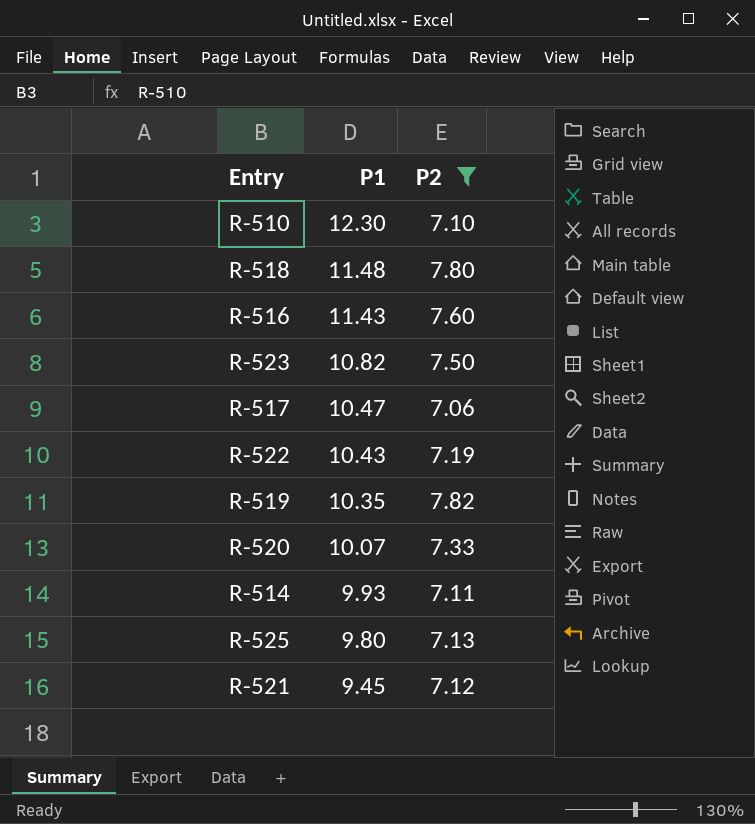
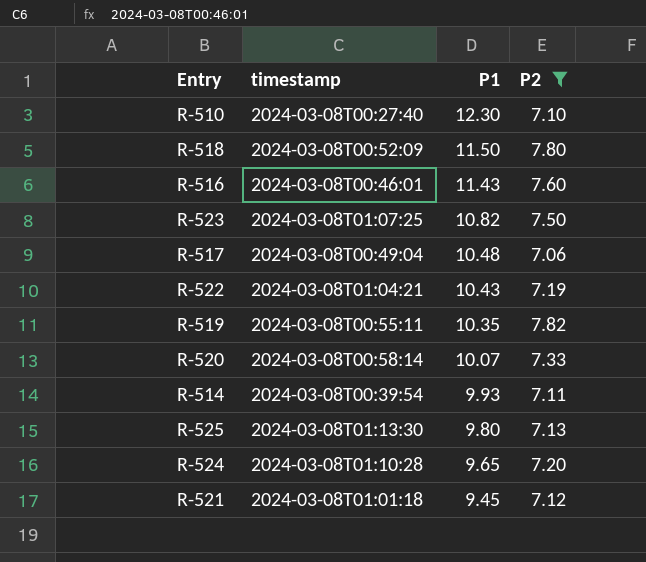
column timestamp | position: none -> 2
R-518 | P1: 11.48 -> 11.50
R-517 | P1: 10.47 -> 10.48
row R-524: none -> 2024-03-08T01:10:28 | 9.65 | 7.20

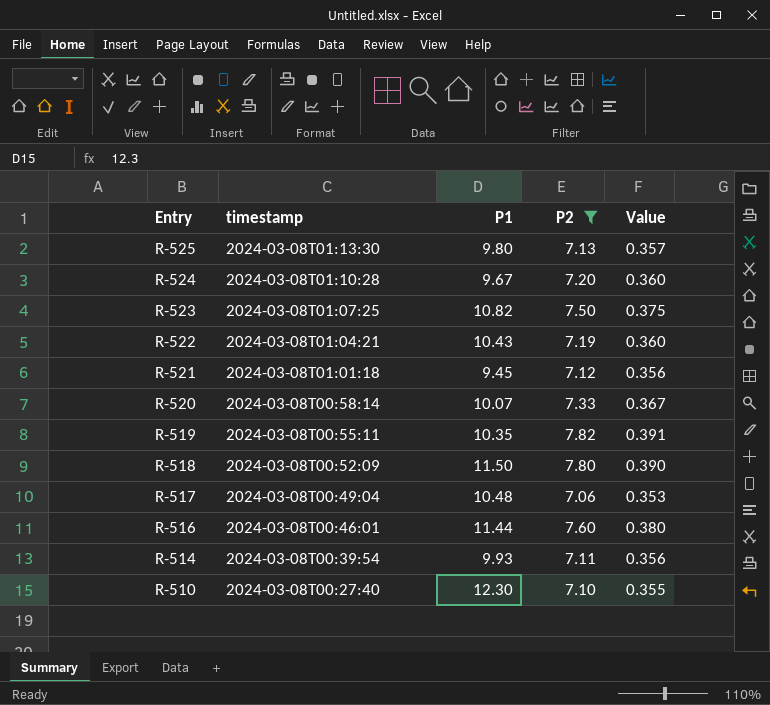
row order: P1 descending -> Entry descending
column Value | formula: none -> [P2] * 0.05
R-524 | P1: 9.65 -> 9.67
R-516 | P1: 11.43 -> 11.44

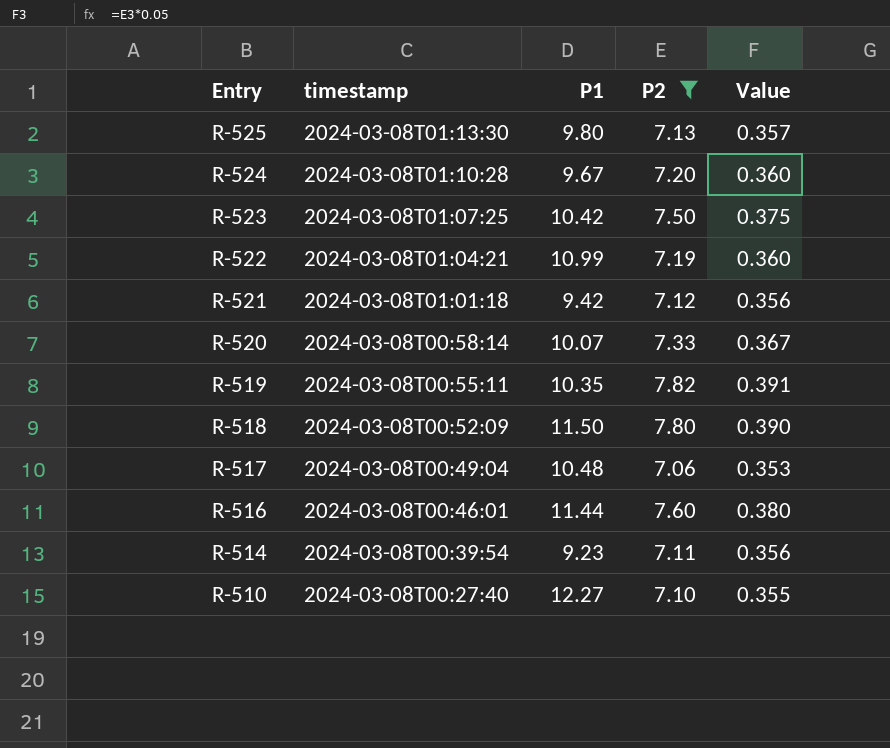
R-523 | P1: 10.82 -> 10.42
R-522 | P1: 10.43 -> 10.99
R-521 | P1: 9.45 -> 9.42
R-514 | P1: 9.93 -> 9.23
R-510 | P1: 12.30 -> 12.27

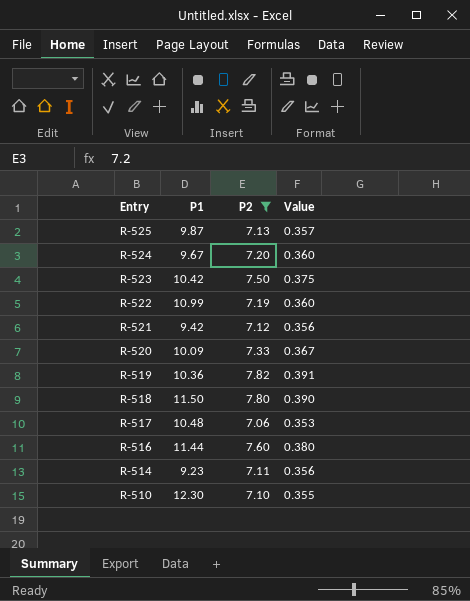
column timestamp | position: 2 -> none
R-525 | P1: 9.80 -> 9.87
R-520 | P1: 10.07 -> 10.09
R-519 | P1: 10.35 -> 10.36
R-510 | P1: 12.27 -> 12.30

